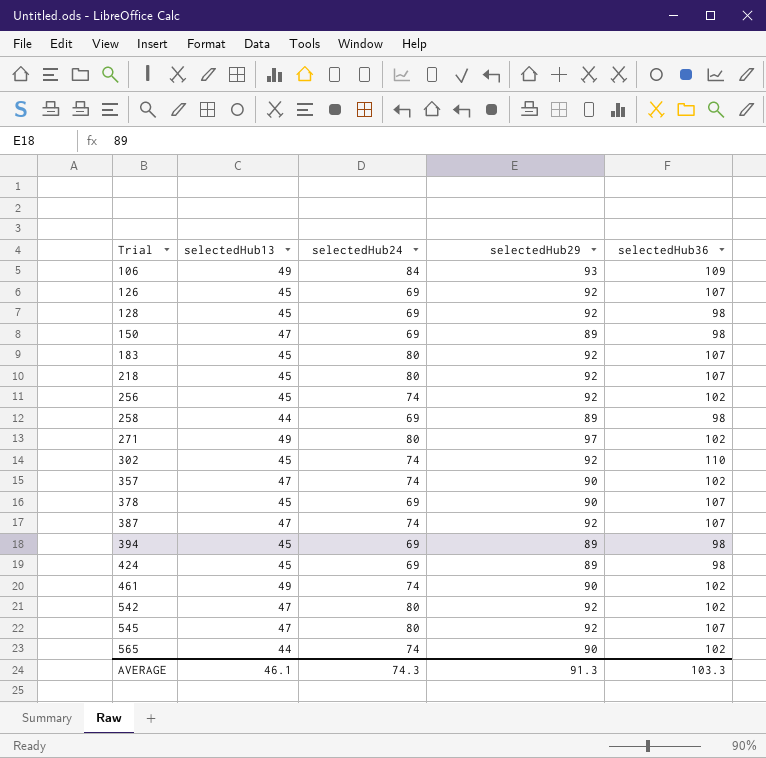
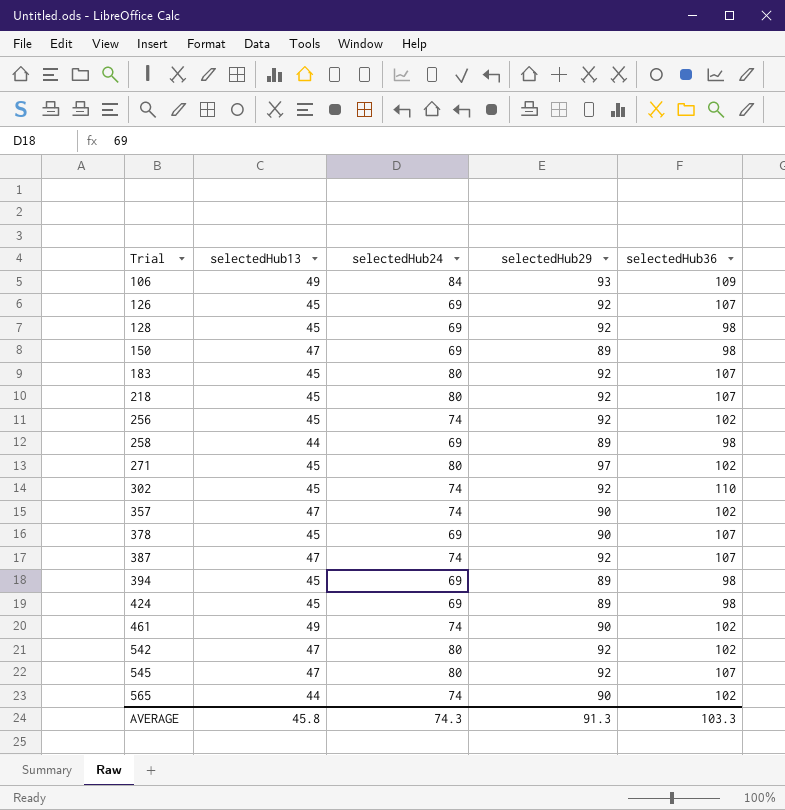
271 | selectedHub13: 49 -> 45
AVERAGE | selectedHub13: 46.1 -> 45.8

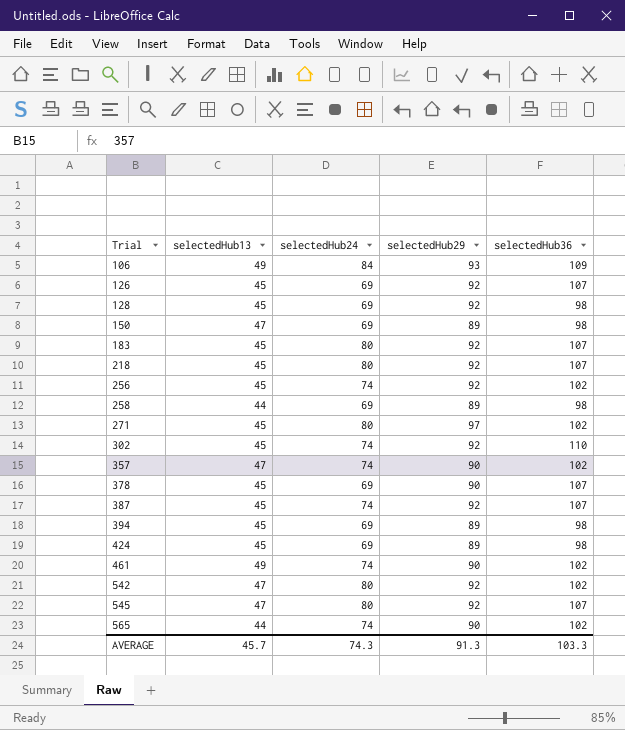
387 | selectedHub13: 47 -> 45
AVERAGE | selectedHub13: 45.8 -> 45.7

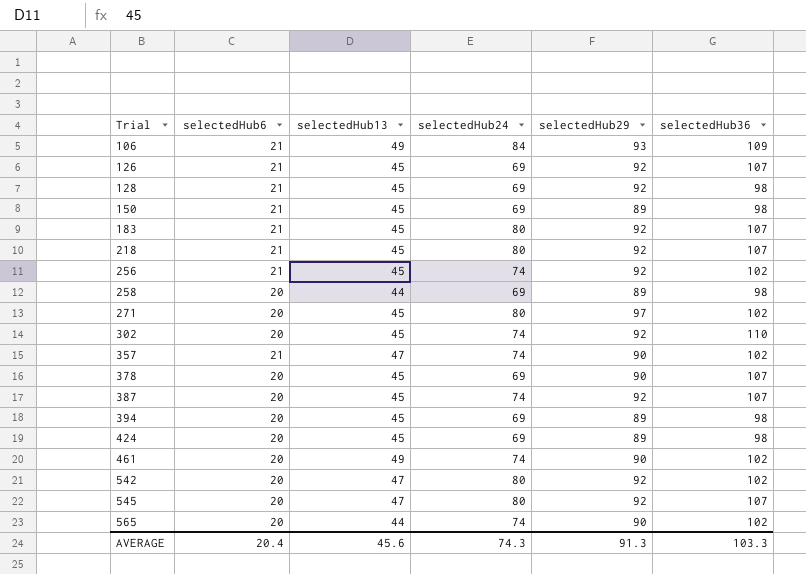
column selectedHub6 | position: none -> 2
150 | selectedHub13: 47 -> 45
AVERAGE | selectedHub13: 45.7 -> 45.6

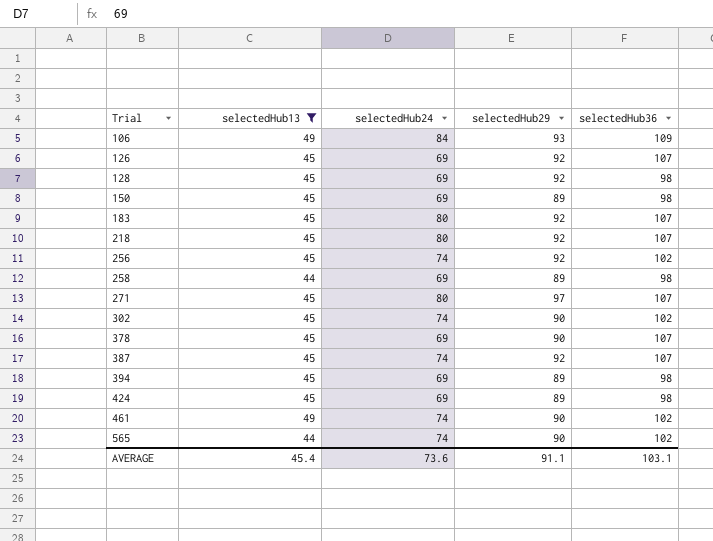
filter: none -> selectedHub13 != 47
column selectedHub6 | position: 2 -> none
271 | selectedHub36: 102 -> 107
302 | selectedHub29: 92 -> 90
302 | selectedHub36: 110 -> 102
AVERAGE | selectedHub13: 45.6 -> 45.4
AVERAGE | selectedHub24: 74.3 -> 73.6
AVERAGE | selectedHub29: 91.3 -> 91.1
AVERAGE | selectedHub36: 103.3 -> 103.1

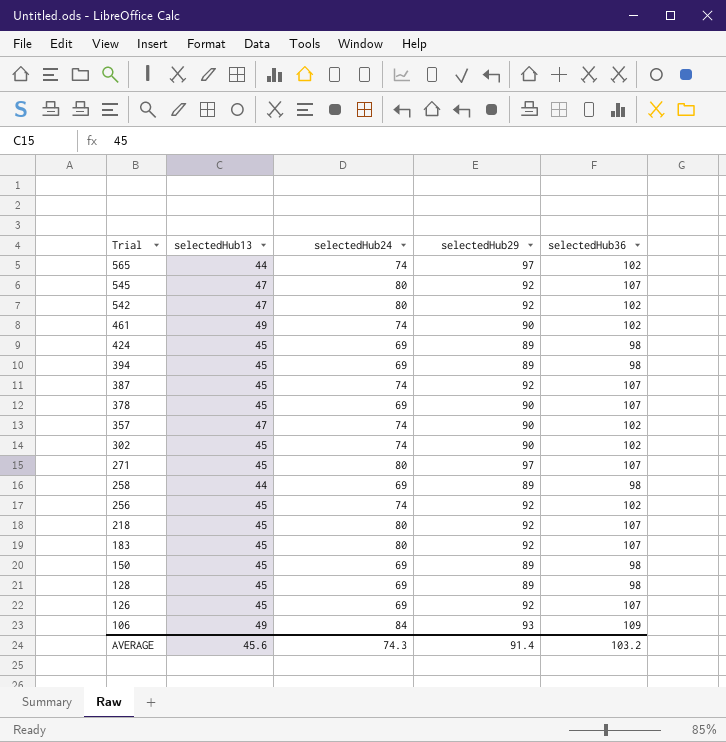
filter: selectedHub13 != 47 -> none
row order: Trial ascending -> Trial descending
565 | selectedHub29: 90 -> 97
128 | selectedHub29: 92 -> 89
AVERAGE | selectedHub13: 45.4 -> 45.6
AVERAGE | selectedHub24: 73.6 -> 74.3
AVERAGE | selectedHub29: 91.1 -> 91.4
AVERAGE | selectedHub36: 103.1 -> 103.2

